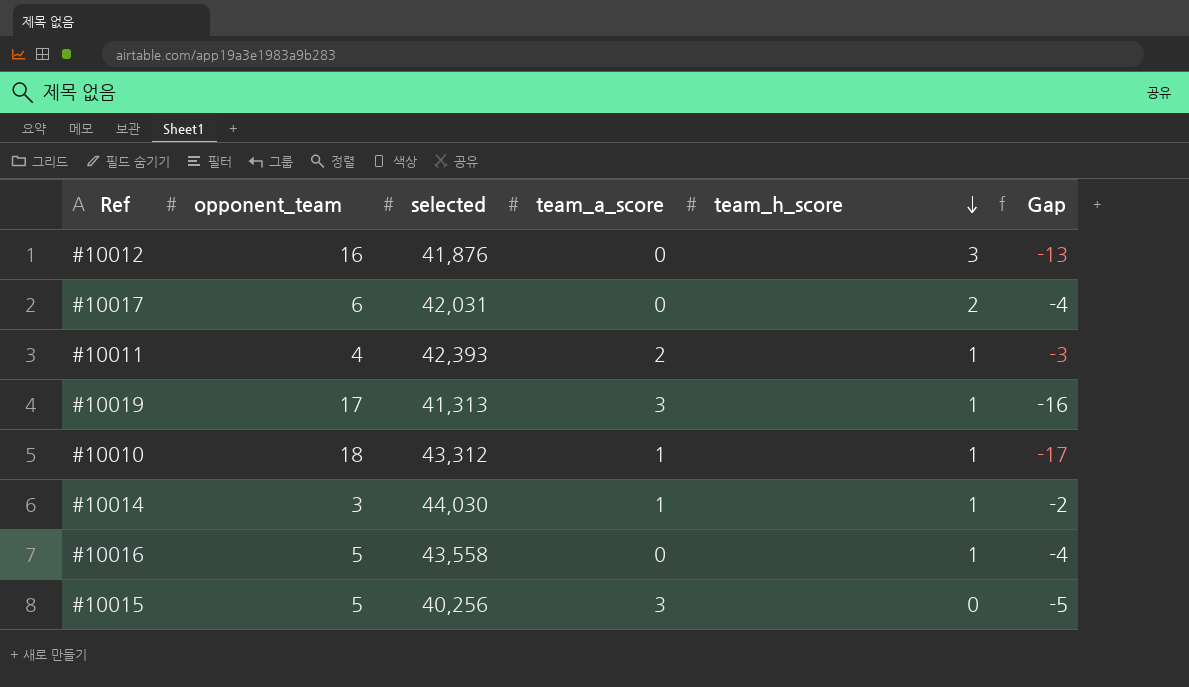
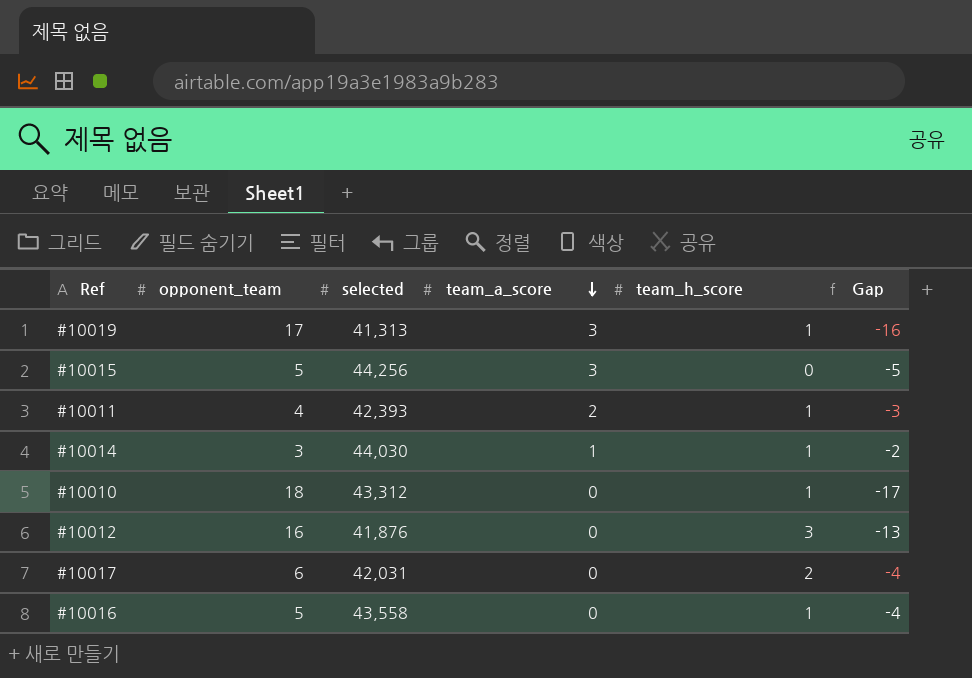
row order: team_h_score descending -> team_a_score descending
#10015 | selected: 40,256 -> 44,256
#10010 | team_a_score: 1 -> 0

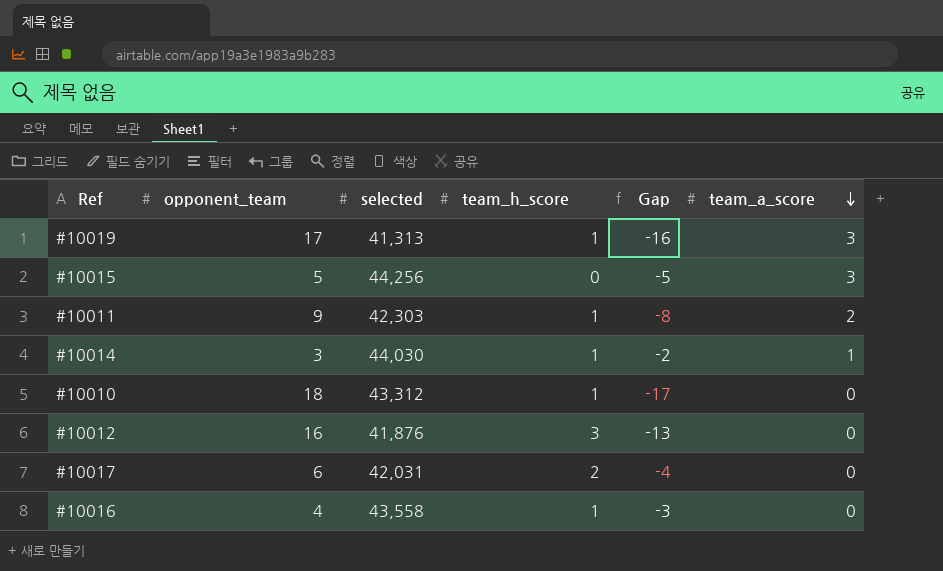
column team_a_score | position: 4 -> 6
#10011 | opponent_team: 4 -> 9
#10011 | selected: 42,393 -> 42,303
#10011 | Gap: -3 -> -8
#10016 | opponent_team: 5 -> 4
#10016 | Gap: -4 -> -3

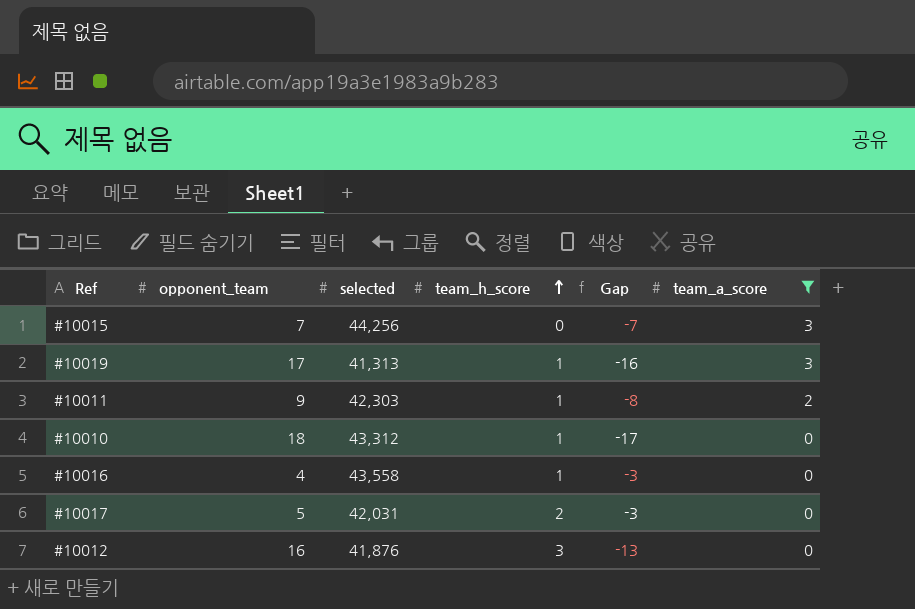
filter: none -> team_a_score != 1
row order: team_a_score descending -> team_h_score ascending
#10015 | opponent_team: 5 -> 7
#10015 | Gap: -5 -> -7
#10017 | opponent_team: 6 -> 5
#10017 | Gap: -4 -> -3

